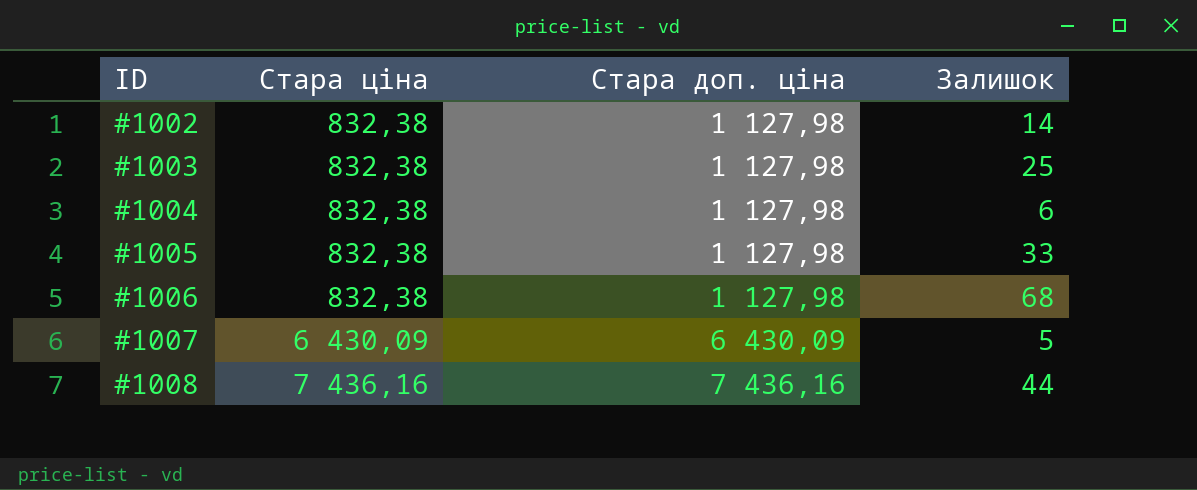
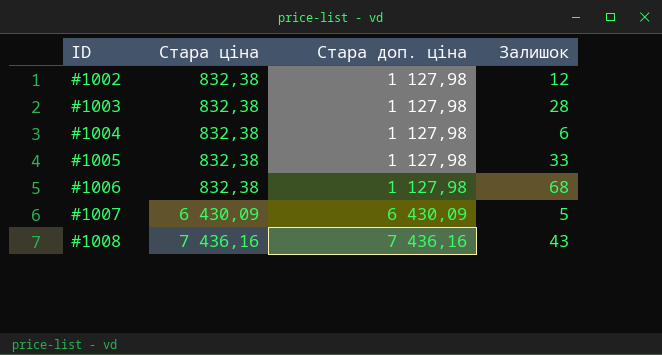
#1002 | Залишок: 14 -> 12
#1003 | Залишок: 25 -> 28
#1008 | Залишок: 44 -> 43

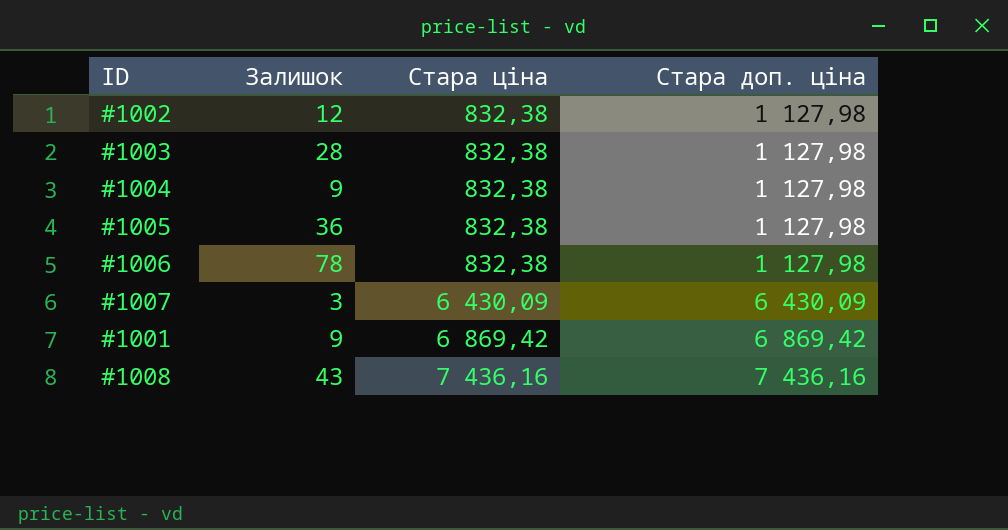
column Залишок | position: 4 -> 2
#1004 | Залишок: 6 -> 9
#1005 | Залишок: 33 -> 36
#1006 | Залишок: 68 -> 78
#1007 | Залишок: 5 -> 3
row #1001: none -> 9 | 6 869,42 | 6 869,42

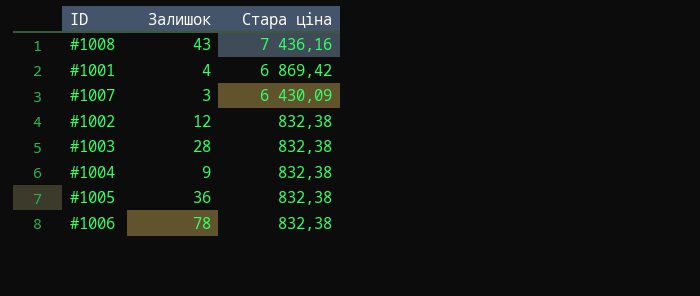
row order: Стара ціна ascending -> Стара ціна descending
column Стара доп. ціна | position: 4 -> none
#1001 | Залишок: 9 -> 4

